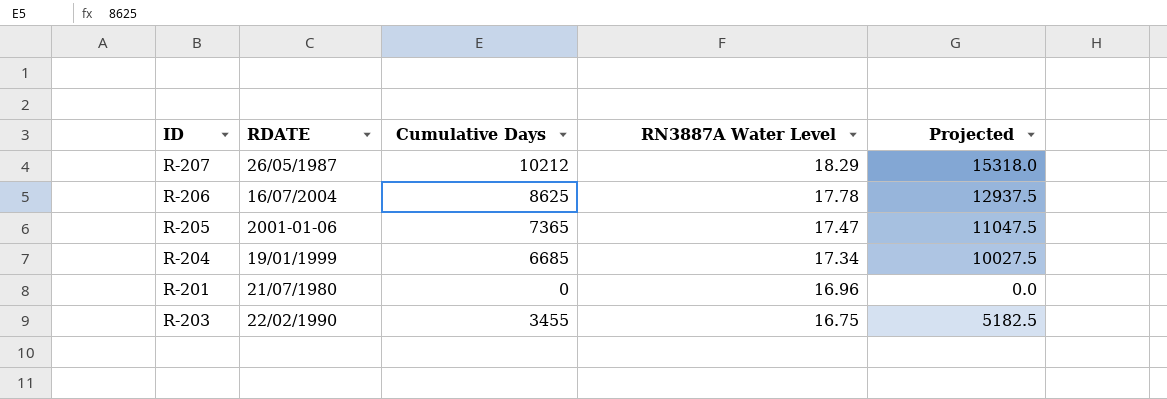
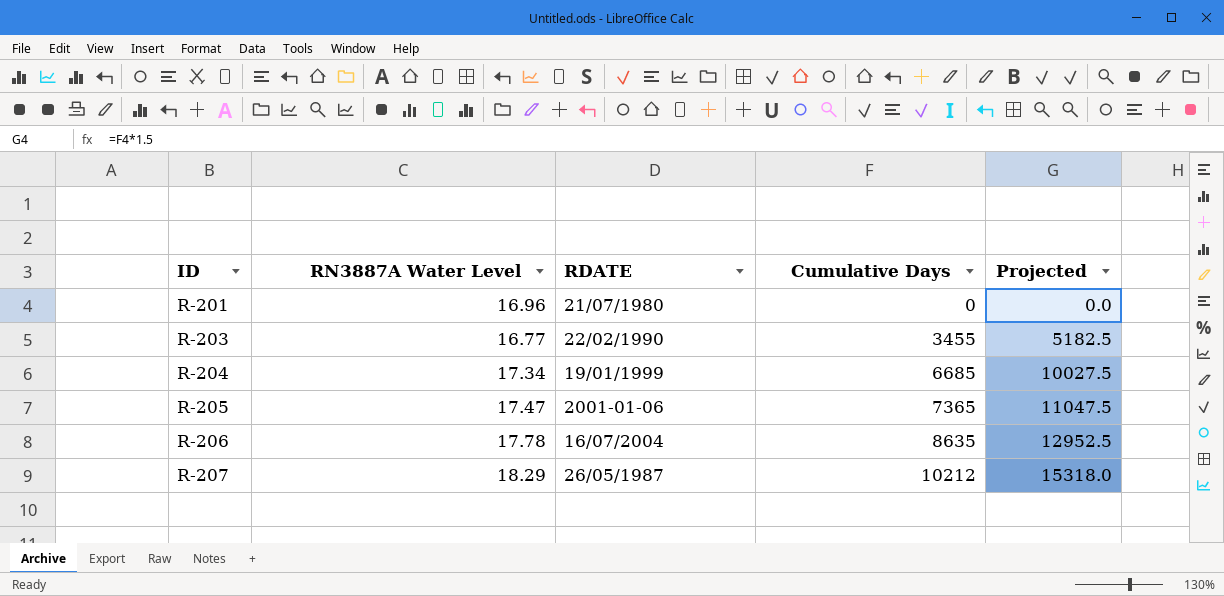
row order: RN3887A Water Level descending -> ID ascending
column RN3887A Water Level | position: 4 -> 2
R-203 | RN3887A Water Level: 16.75 -> 16.77
R-206 | Cumulative Days: 8625 -> 8635
R-206 | Projected: 12937.5 -> 12952.5

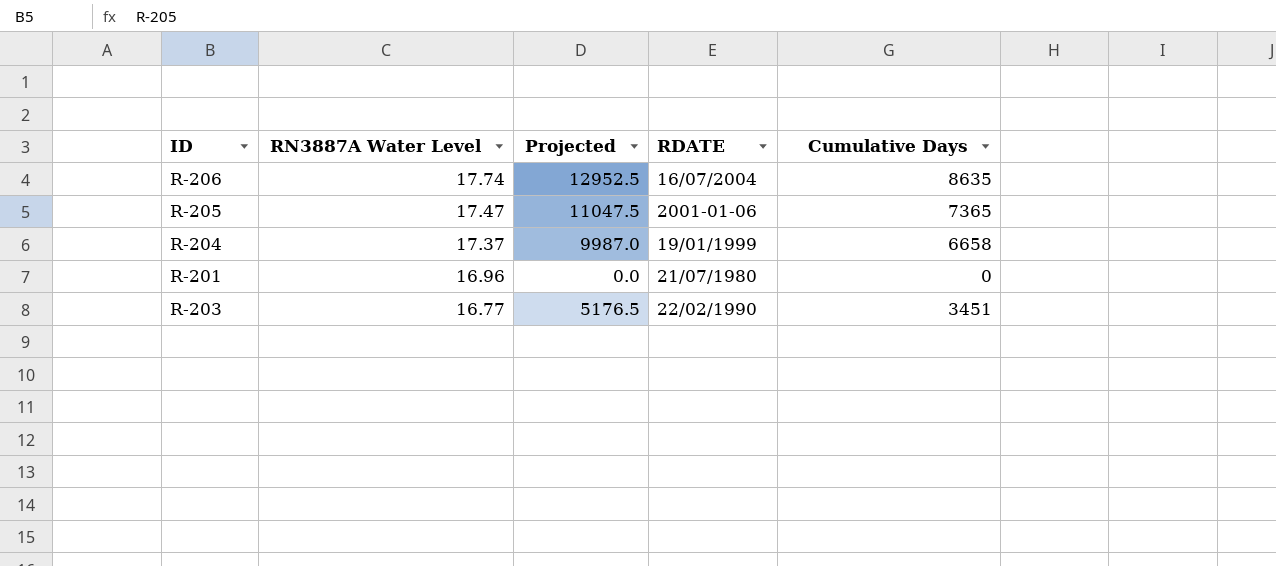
row order: ID ascending -> RN3887A Water Level descending
column Projected | position: 5 -> 3
row R-207: 18.29 | 26/05/1987 | 10212 | 15318.0 -> none
R-206 | RN3887A Water Level: 17.78 -> 17.74
R-204 | RN3887A Water Level: 17.34 -> 17.37
R-204 | Projected: 10027.5 -> 9987.0
R-204 | Cumulative Days: 6685 -> 6658
R-203 | Projected: 5182.5 -> 5176.5
R-203 | Cumulative Days: 3455 -> 3451

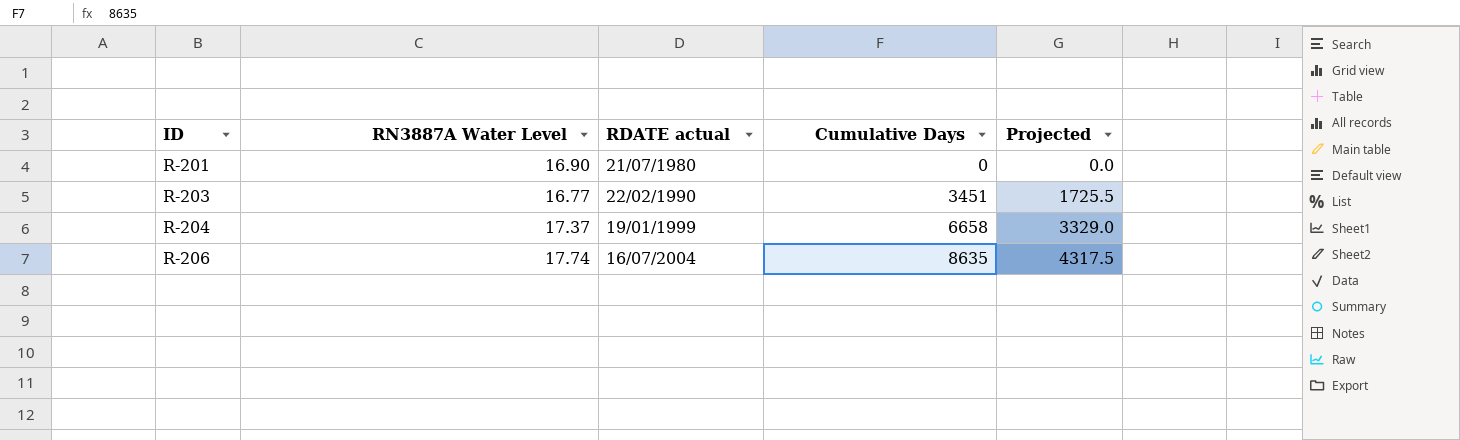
row order: RN3887A Water Level descending -> ID ascending
column name: RDATE -> RDATE actual
column Projected | formula: [Cumulative Days] * 1.5 -> [Cumulative Days] * 0.5
column Projected | position: 3 -> 5
row R-205: 17.47 | 11047.5 | 2001-01-06 | 7365 -> none
R-201 | RN3887A Water Level: 16.96 -> 16.90

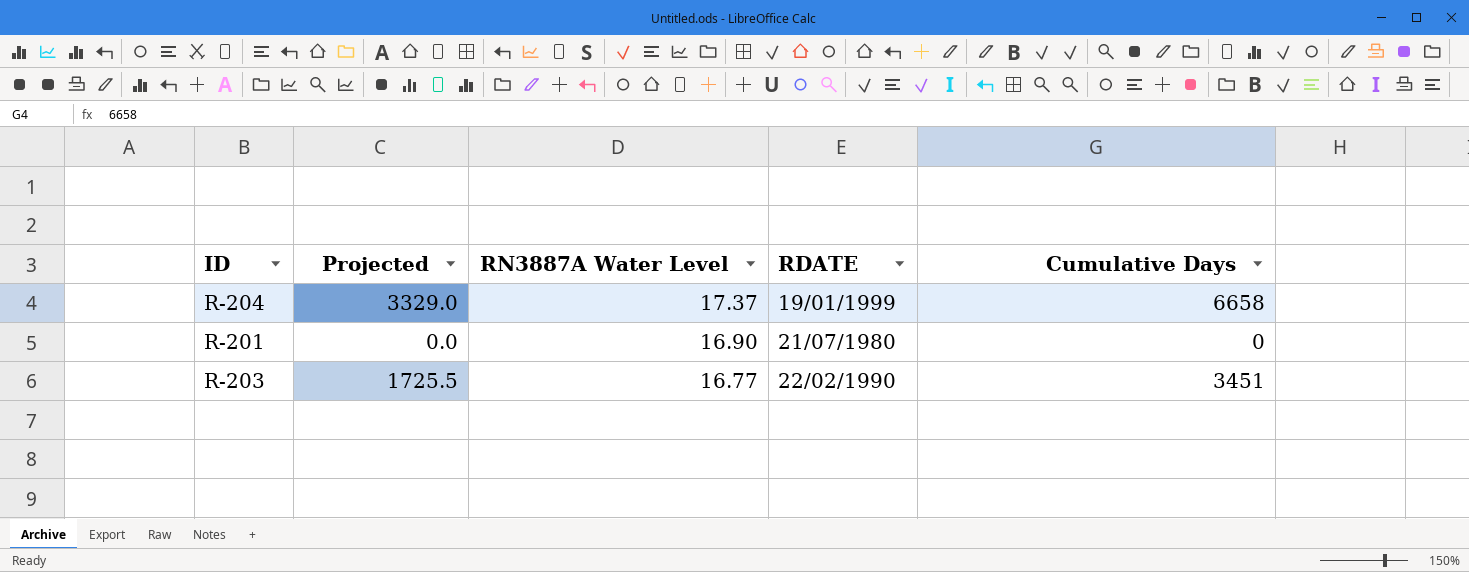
row order: ID ascending -> RN3887A Water Level descending
column Projected | position: 5 -> 2
column name: RDATE actual -> RDATE
row R-206: 17.74 | 16/07/2004 | 8635 | 4317.5 -> none

